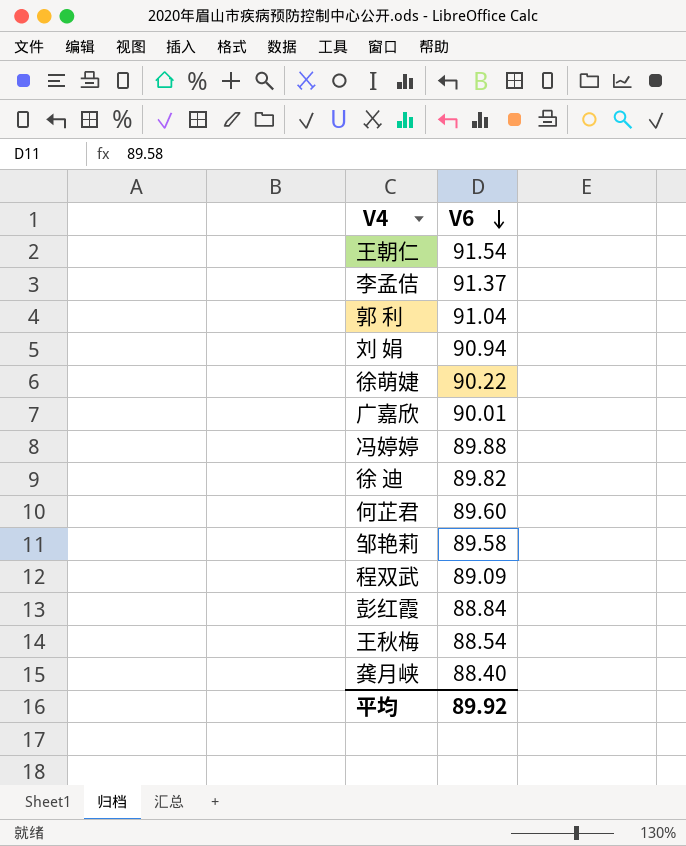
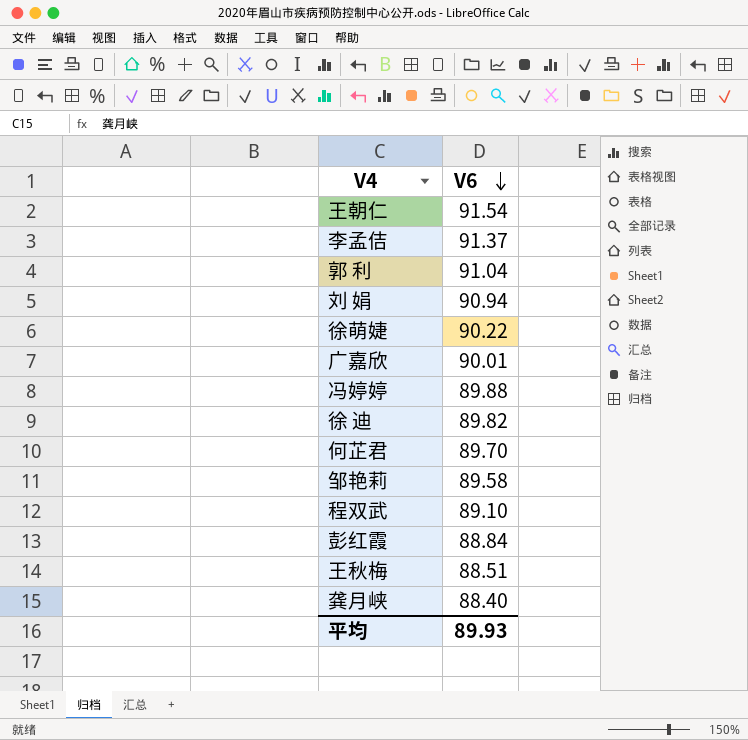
何芷君 | V6: 89.60 -> 89.70
程双武 | V6: 89.09 -> 89.10
王秋梅 | V6: 88.54 -> 88.51
平均 | V6: 89.92 -> 89.93

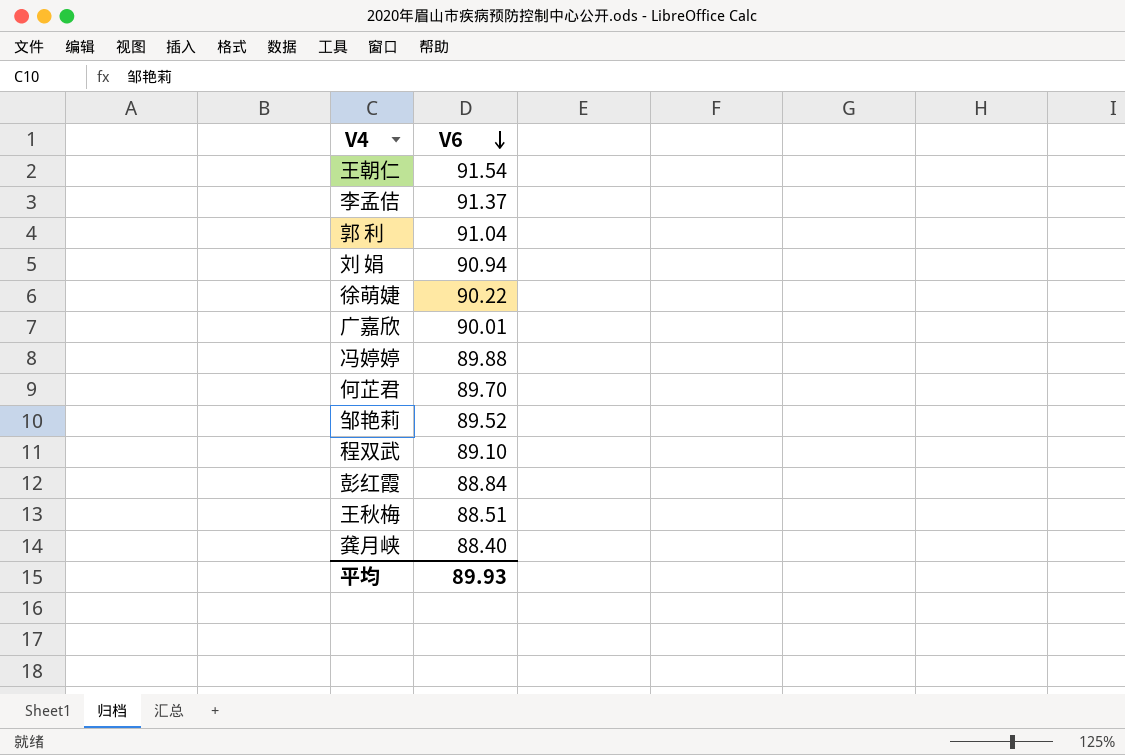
row 徐 迪: 89.82 -> none
邹艳莉 | V6: 89.58 -> 89.52

